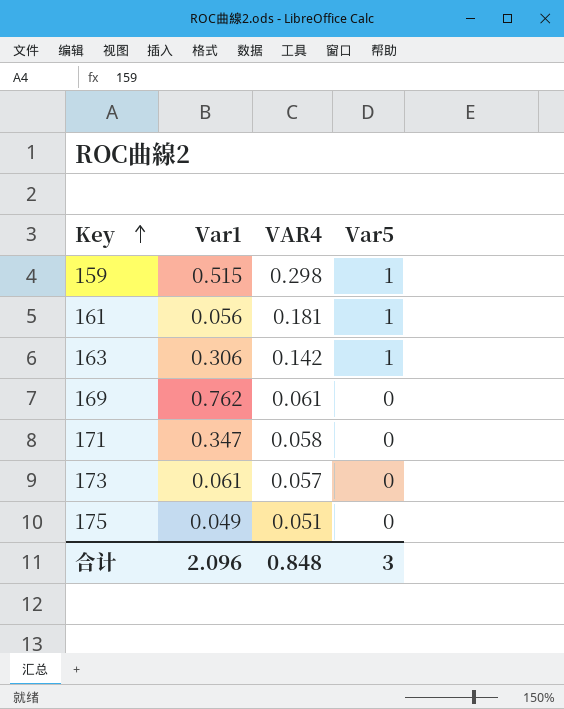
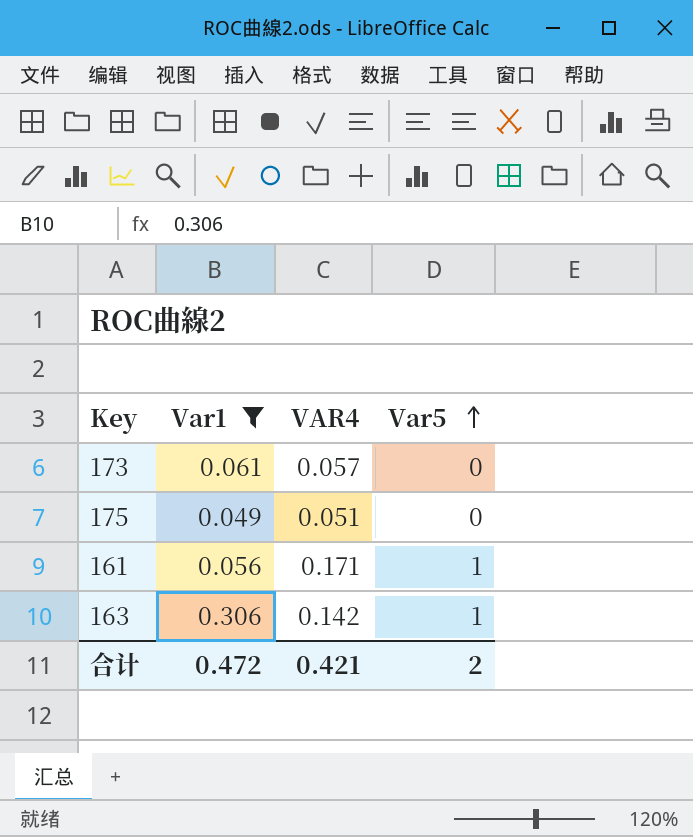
filter: none -> Var1 <= 0.306
row order: Key ascending -> Var5 ascending
161 | VAR4: 0.181 -> 0.171
合计 | Var1: 2.096 -> 0.472
合计 | VAR4: 0.848 -> 0.421
合计 | Var5: 3 -> 2

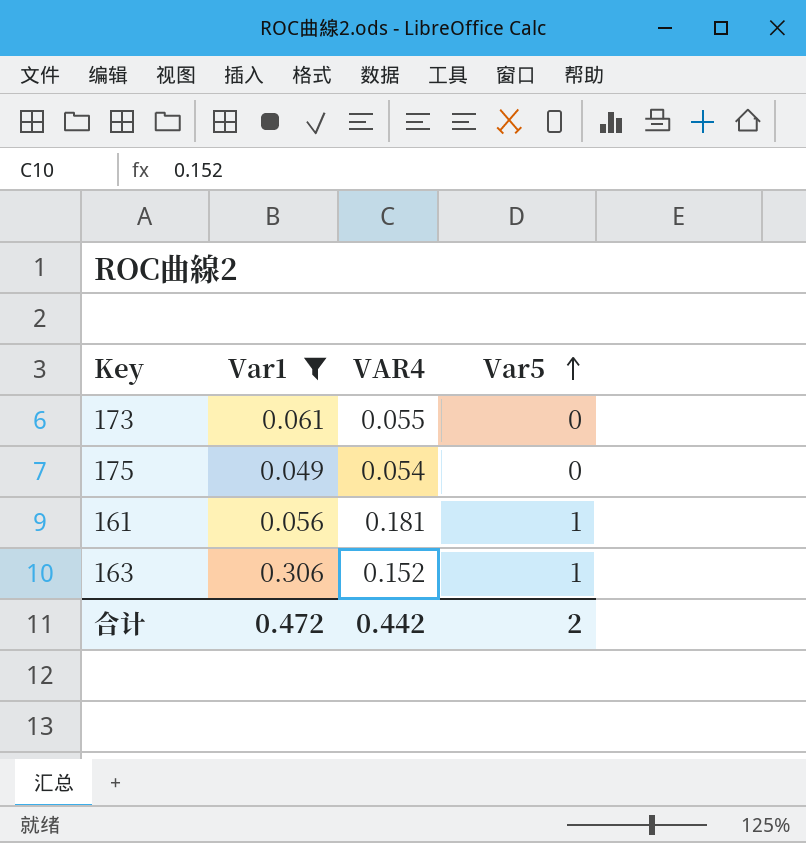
173 | VAR4: 0.057 -> 0.055
175 | VAR4: 0.051 -> 0.054
161 | VAR4: 0.171 -> 0.181
163 | VAR4: 0.142 -> 0.152
合计 | VAR4: 0.421 -> 0.442

